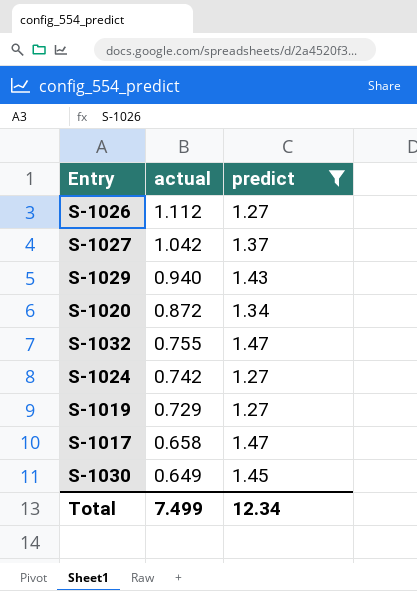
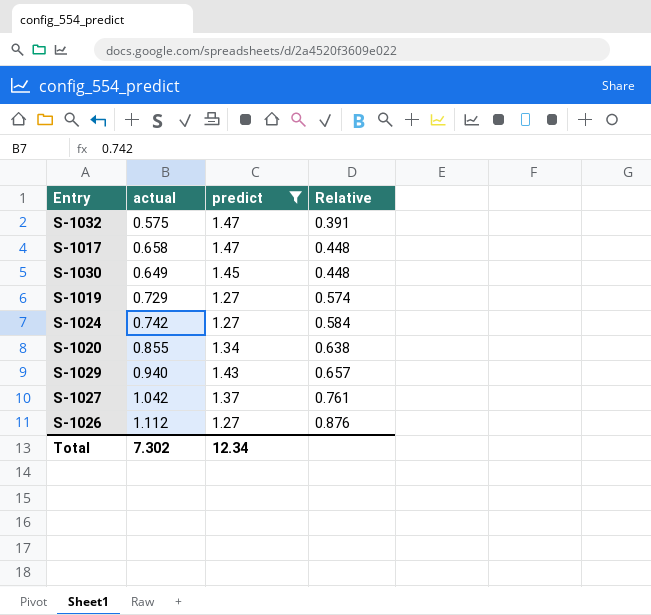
row order: actual descending -> Relative ascending
column Relative | formula: none -> [actual] / [predict]
S-1032 | actual: 0.755 -> 0.575
S-1020 | actual: 0.872 -> 0.855
Total | actual: 7.499 -> 7.302

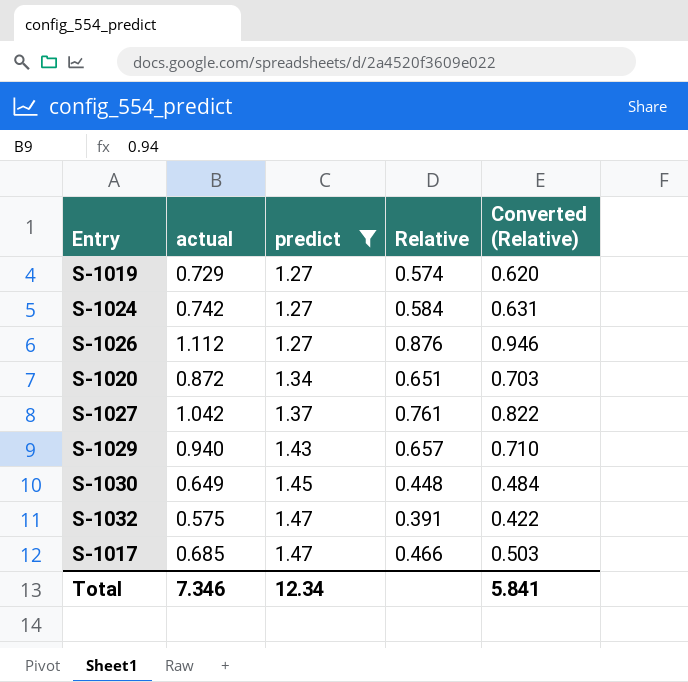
row order: Relative ascending -> predict ascending
column Converted (Relative) | formula: none -> [Relative] * 1.08
S-1020 | actual: 0.855 -> 0.872
S-1020 | Relative: 0.638 -> 0.651
S-1017 | actual: 0.658 -> 0.685
S-1017 | Relative: 0.448 -> 0.466
Total | actual: 7.302 -> 7.346

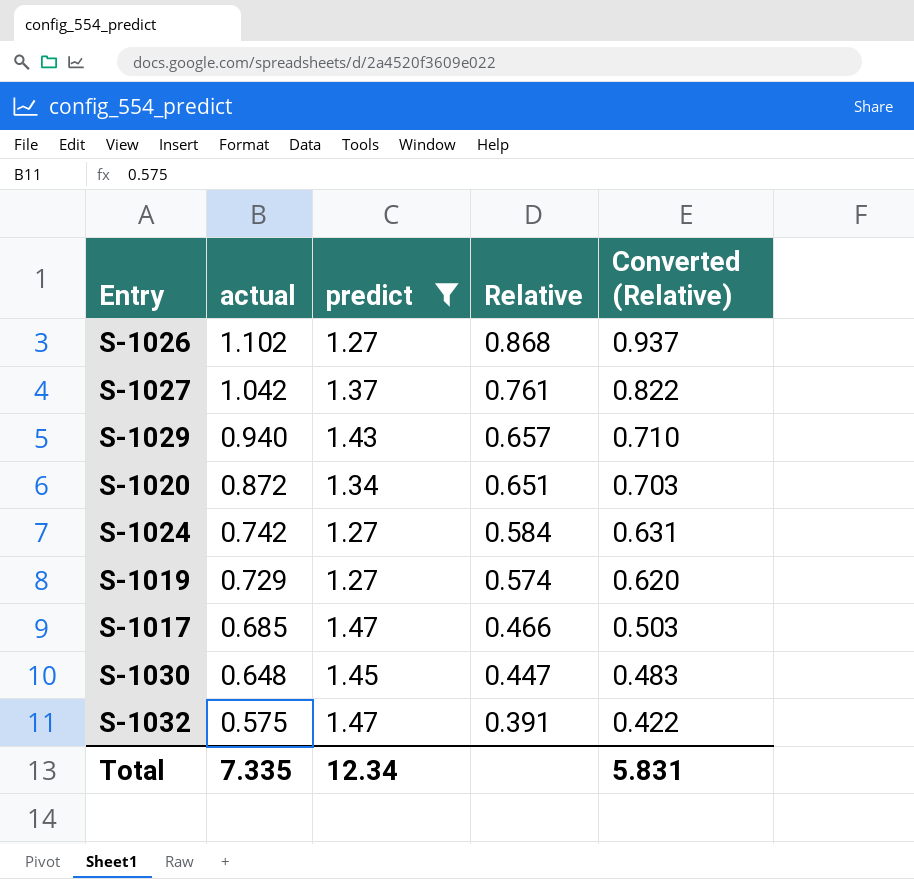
row order: predict ascending -> actual descending
S-1026 | actual: 1.112 -> 1.102
S-1026 | Relative: 0.876 -> 0.868
S-1026 | Converted (Relative): 0.946 -> 0.937
S-1030 | actual: 0.649 -> 0.648
S-1030 | Relative: 0.448 -> 0.447
S-1030 | Converted (Relative): 0.484 -> 0.483
Total | actual: 7.346 -> 7.335
Total | Converted (Relative): 5.841 -> 5.831

